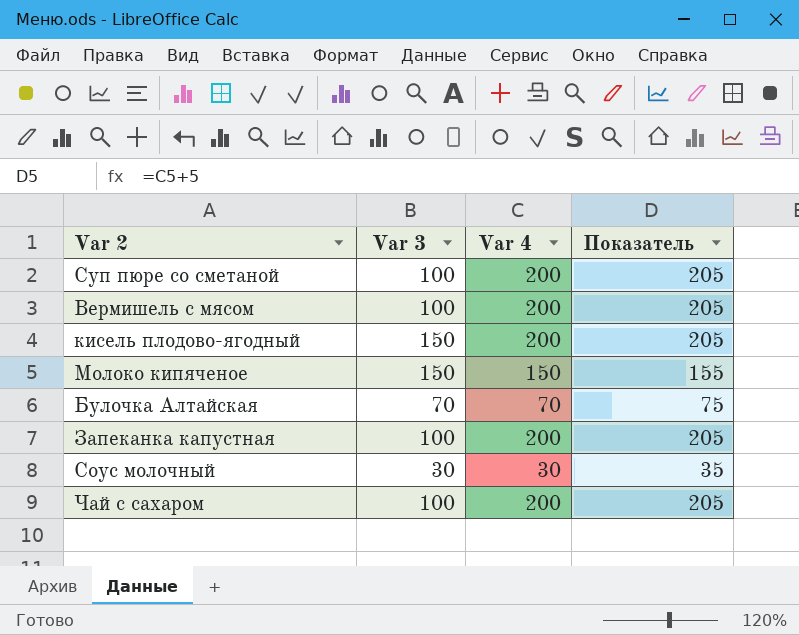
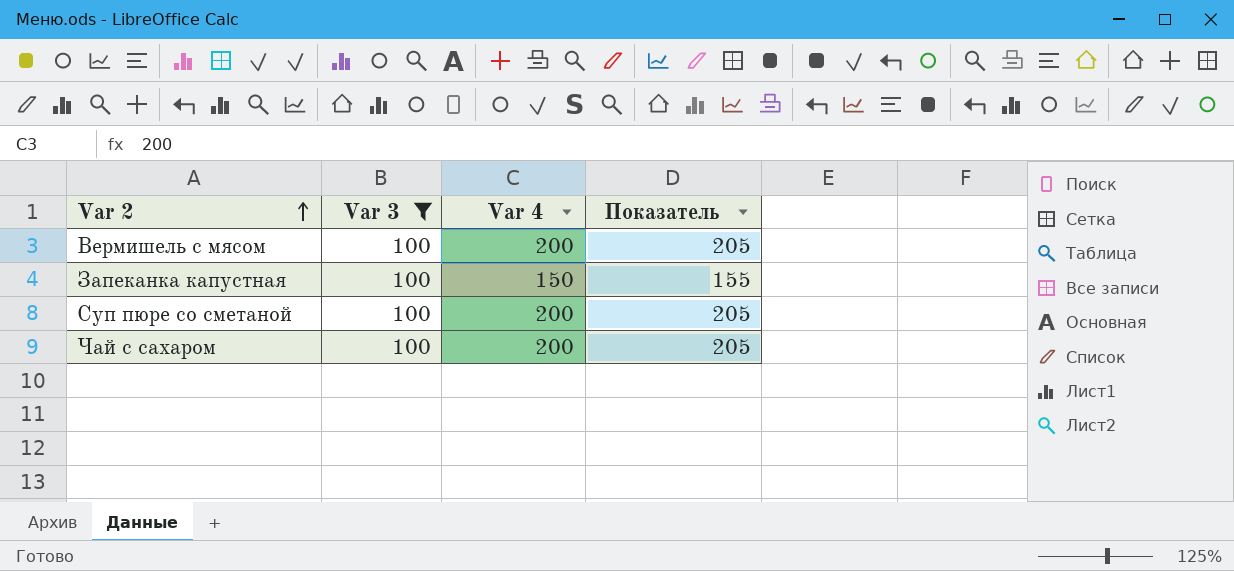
filter: none -> Var 3 = 100
row order: none -> Var 2 ascending
Запеканка капустная | Var 4: 200 -> 150
Запеканка капустная | Показатель: 205 -> 155

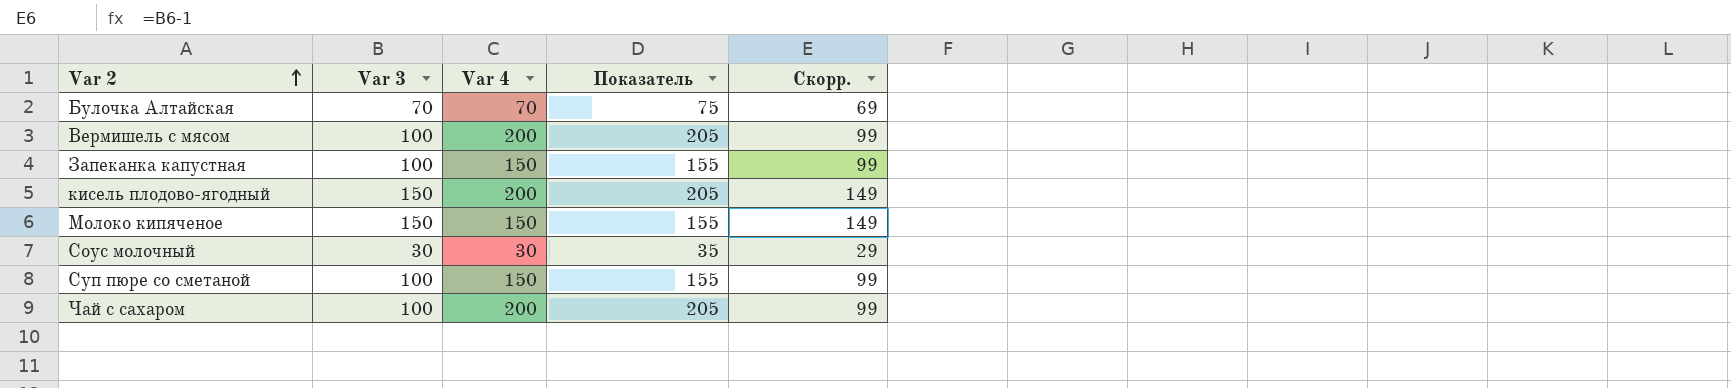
filter: Var 3 = 100 -> none
column Скорр. | formula: none -> [Var 3] - 1
Суп пюре со сметаной | Var 4: 200 -> 150
Суп пюре со сметаной | Показатель: 205 -> 155

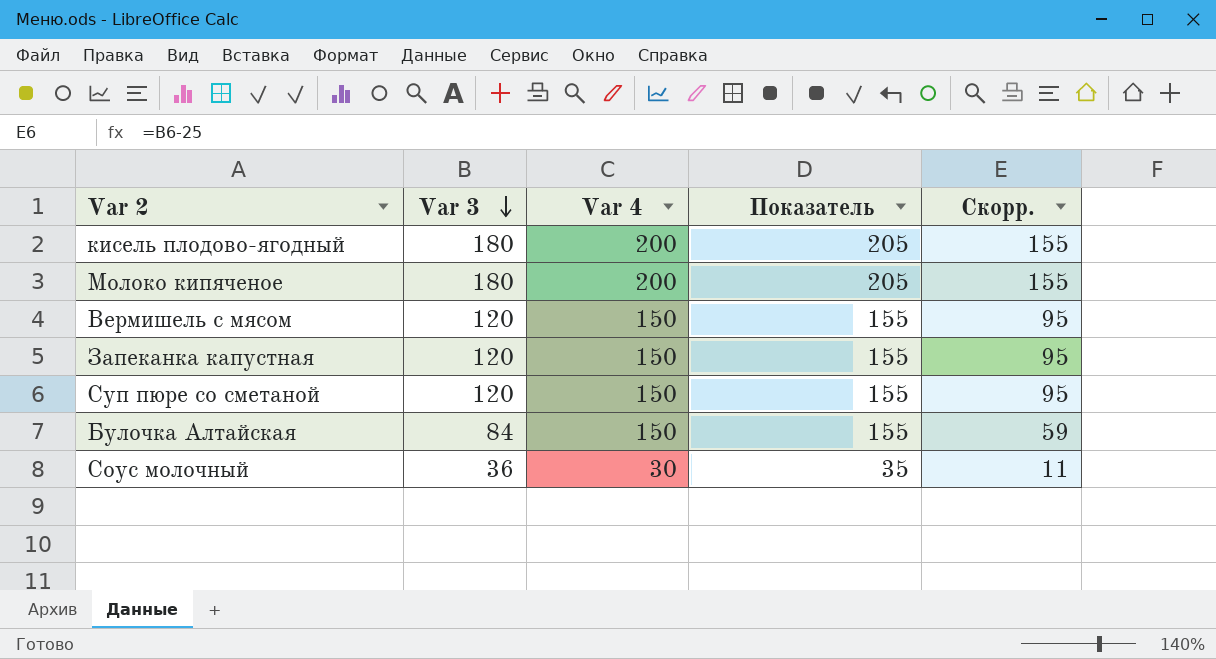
row order: Var 2 ascending -> Var 3 descending
column Скорр. | formula: [Var 3] - 1 -> [Var 3] - 25
row Чай с сахаром: 100 | 200 | 205 | 99 -> none
кисель плодово-ягодный | Var 3: 150 -> 180
Молоко кипяченое | Var 3: 150 -> 180
Молоко кипяченое | Var 4: 150 -> 200
Молоко кипяченое | Показатель: 155 -> 205
Вермишель с мясом | Var 3: 100 -> 120
Вермишель с мясом | Var 4: 200 -> 150
Вермишель с мясом | Показатель: 205 -> 155
Запеканка капустная | Var 3: 100 -> 120
Суп пюре со сметаной | Var 3: 100 -> 120
Булочка Алтайская | Var 3: 70 -> 84
Булочка Алтайская | Var 4: 70 -> 150
Булочка Алтайская | Показатель: 75 -> 155
Соус молочный | Var 3: 30 -> 36

